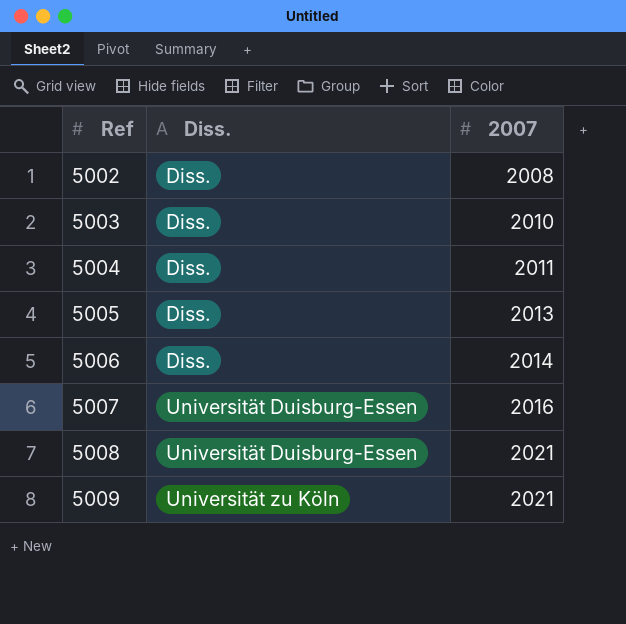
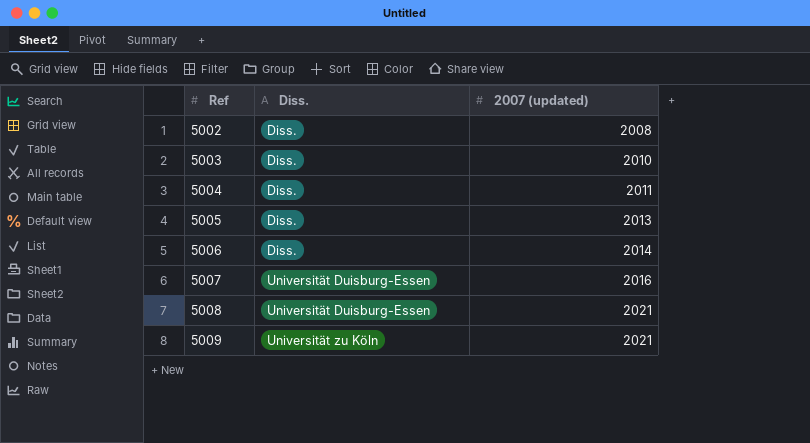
column name: 2007 -> 2007 (updated)

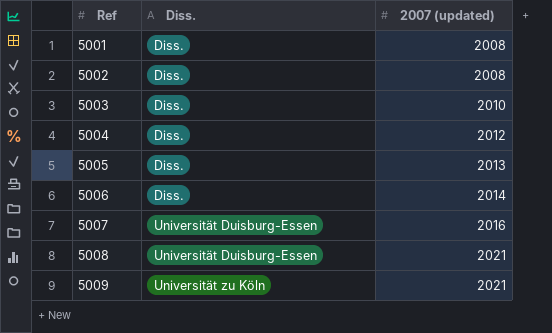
row 5001: none -> Diss. | 2008
5004 | 2007 (updated): 2011 -> 2012

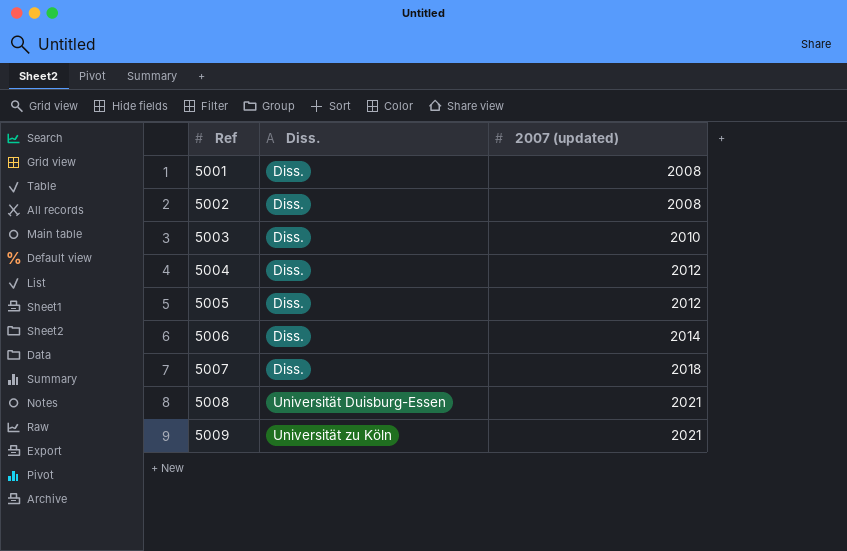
5005 | 2007 (updated): 2013 -> 2012
5007 | Diss.: Universität Duisburg-Essen -> Diss.
5007 | 2007 (updated): 2016 -> 2018

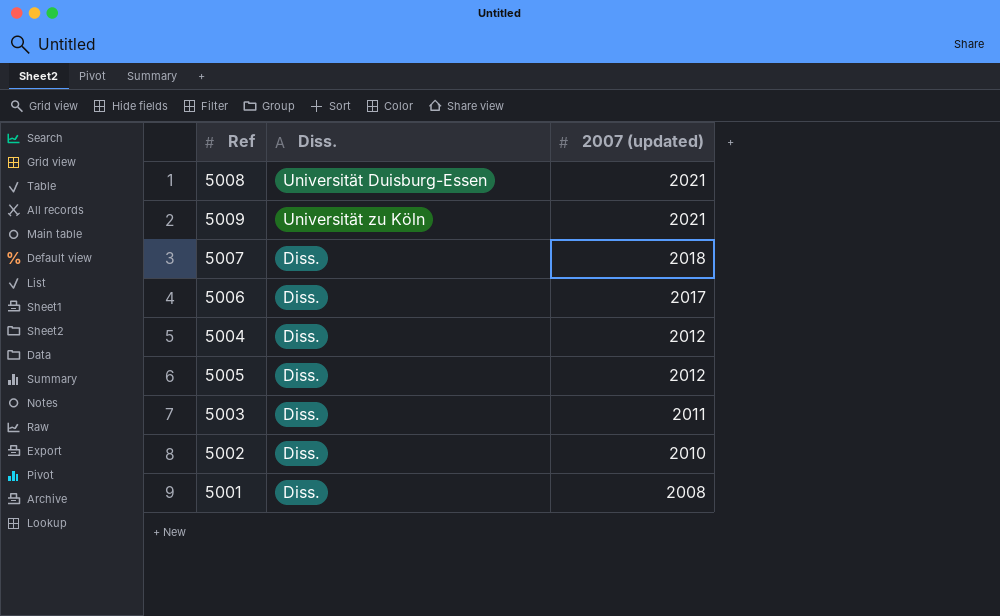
row order: Ref ascending -> 2007 (updated) descending
5006 | 2007 (updated): 2014 -> 2017
5003 | 2007 (updated): 2010 -> 2011
5002 | 2007 (updated): 2008 -> 2010

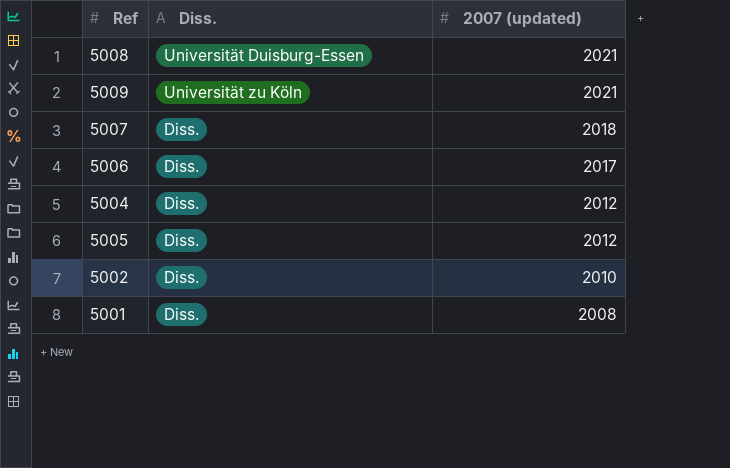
row 5003: Diss. | 2011 -> none

